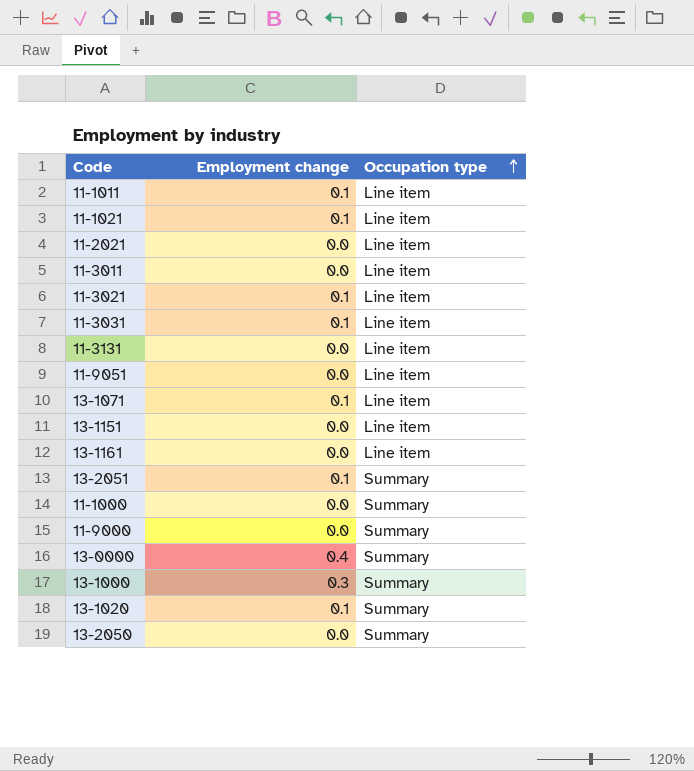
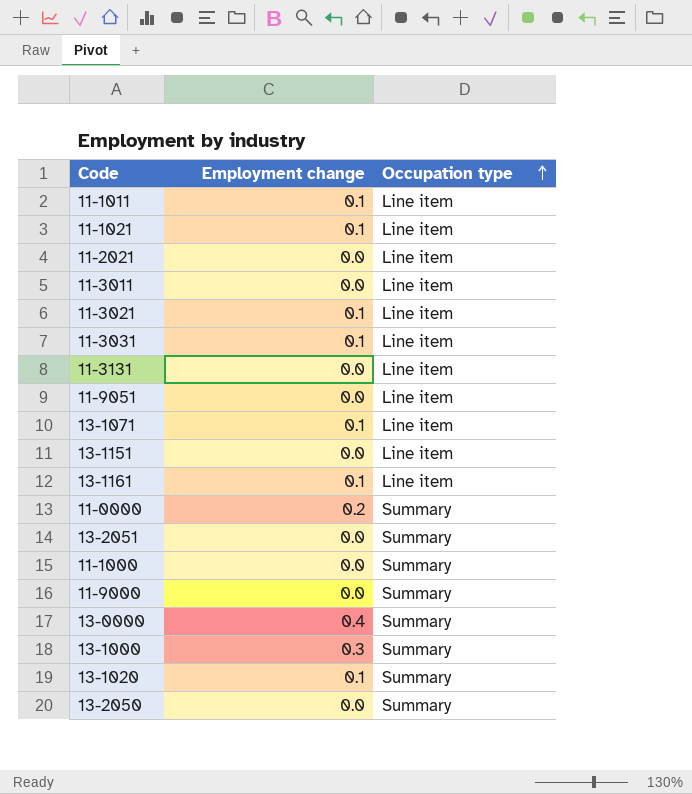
13-1161 | Employment change: 0.0 -> 0.1
row 11-0000: none -> 0.2 | Summary
13-2051 | Employment change: 0.1 -> 0.0

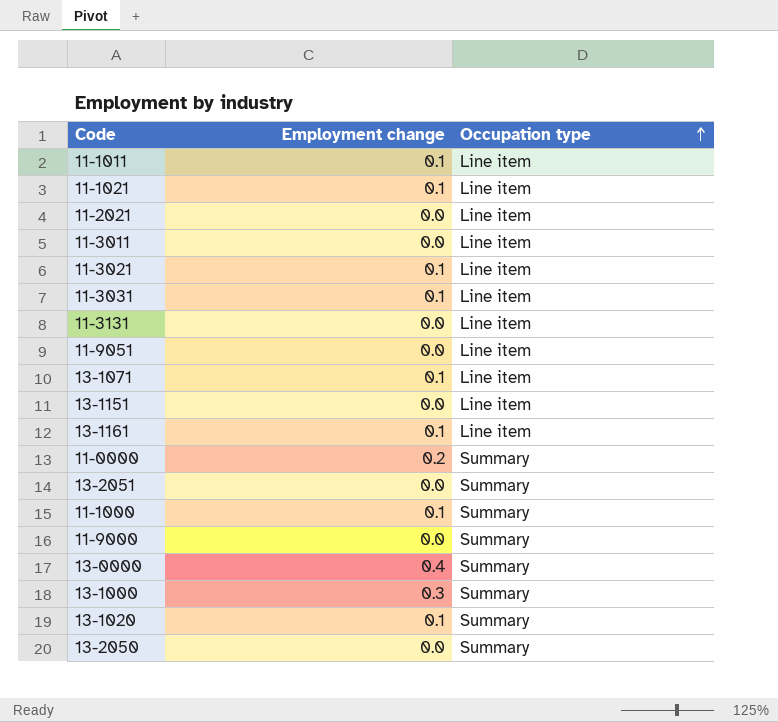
11-1000 | Employment change: 0.0 -> 0.1

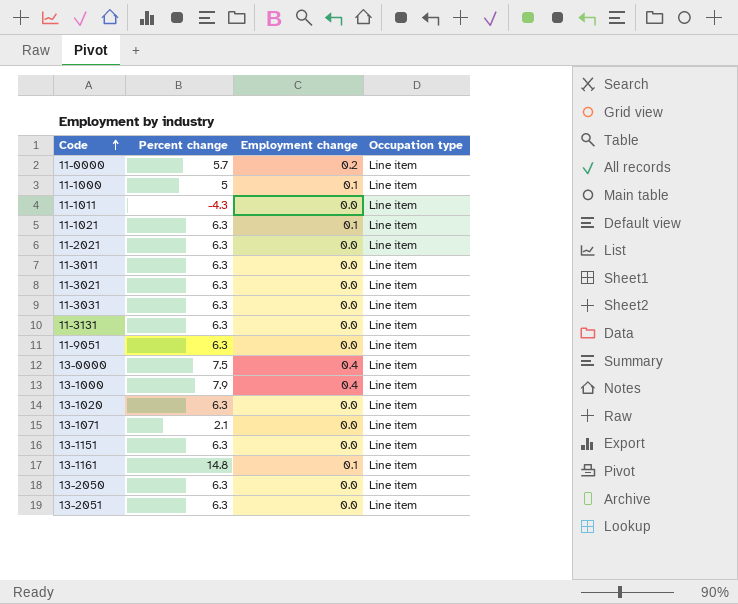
row order: Occupation type ascending -> Code ascending
column Percent change | position: none -> 2
row 11-9000: 0.0 | Summary -> none
11-0000 | Occupation type: Summary -> Line item
11-1000 | Occupation type: Summary -> Line item
11-1011 | Employment change: 0.1 -> 0.0
11-3021 | Employment change: 0.1 -> 0.0
11-3031 | Employment change: 0.1 -> 0.0
13-0000 | Occupation type: Summary -> Line item
13-1000 | Employment change: 0.3 -> 0.4
13-1000 | Occupation type: Summary -> Line item
13-1020 | Employment change: 0.1 -> 0.0
13-1020 | Occupation type: Summary -> Line item
13-1071 | Employment change: 0.1 -> 0.0
13-2050 | Occupation type: Summary -> Line item
13-2051 | Occupation type: Summary -> Line item

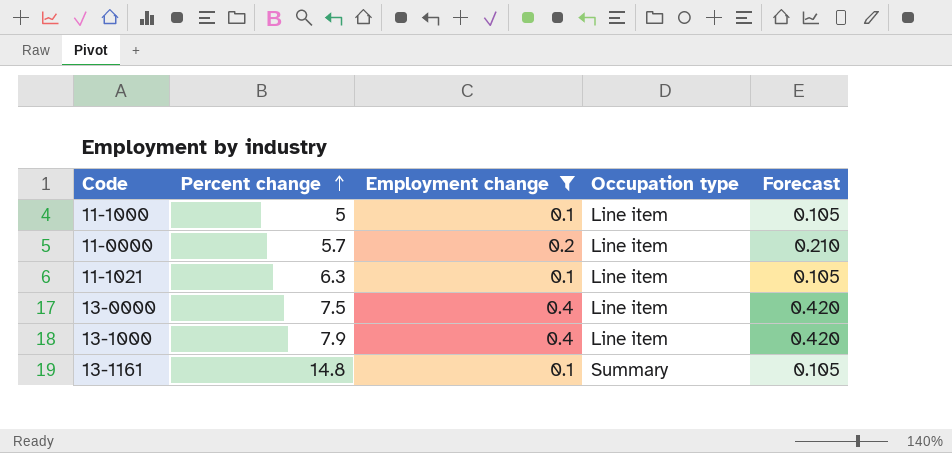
filter: none -> Employment change != 0.0
row order: Code ascending -> Percent change ascending
column Forecast | formula: none -> [Employment change] * 1.05
13-1161 | Occupation type: Line item -> Summary

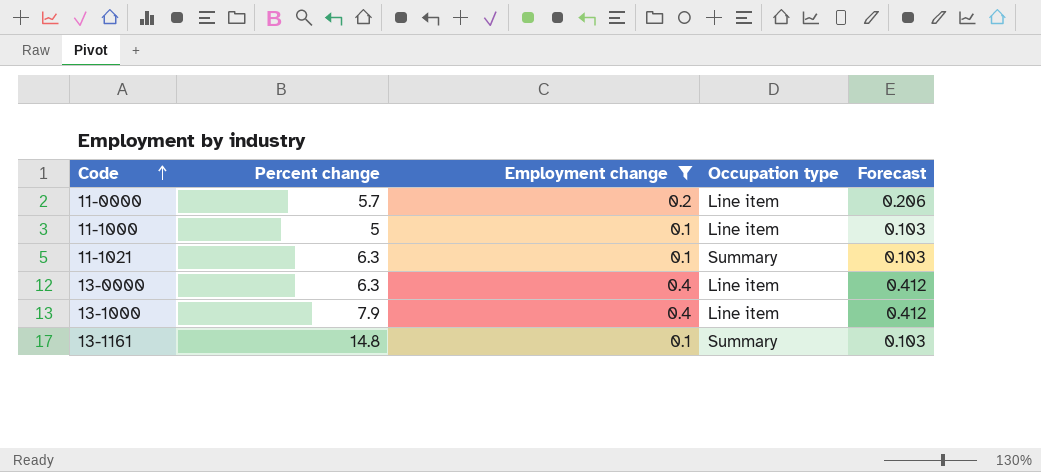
row order: Percent change ascending -> Code ascending
column Forecast | formula: [Employment change] * 1.05 -> [Employment change] * 1.03
11-1021 | Occupation type: Line item -> Summary
13-0000 | Percent change: 7.5 -> 6.3

